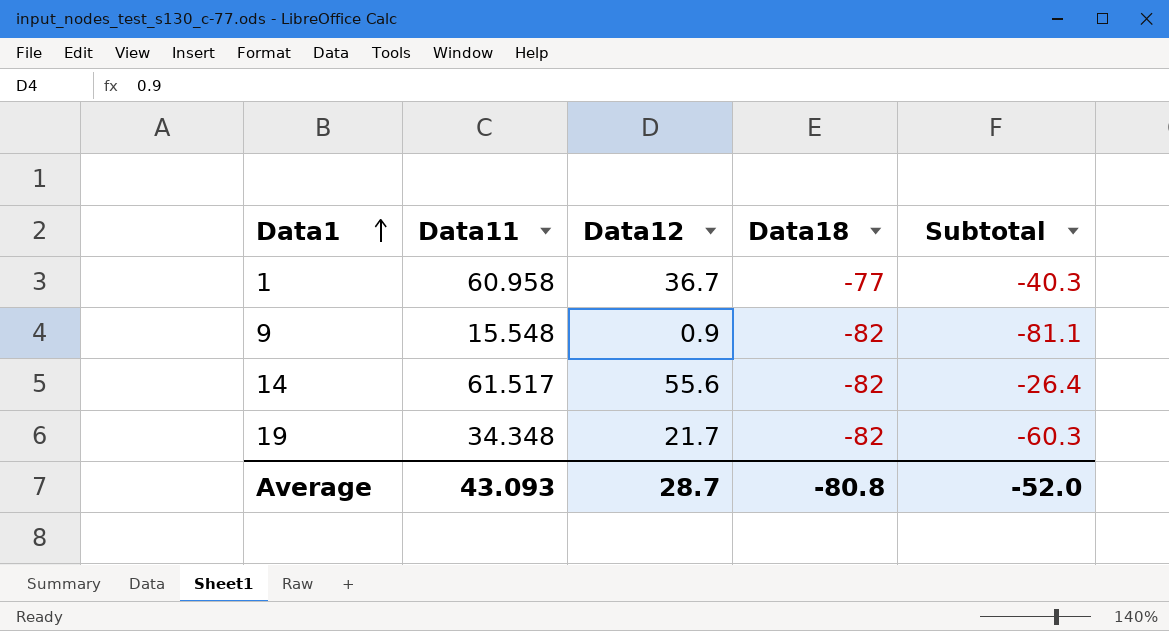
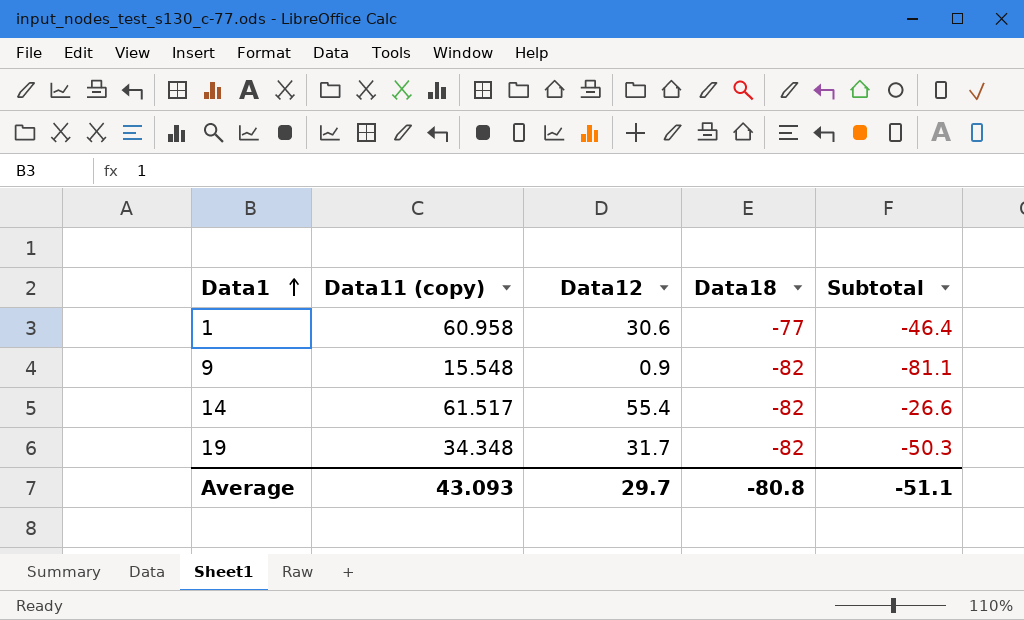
column name: Data11 -> Data11 (copy)
1 | Data12: 36.7 -> 30.6
1 | Subtotal: -40.3 -> -46.4
14 | Data12: 55.6 -> 55.4
14 | Subtotal: -26.4 -> -26.6
19 | Data12: 21.7 -> 31.7
19 | Subtotal: -60.3 -> -50.3
Average | Data12: 28.7 -> 29.7
Average | Subtotal: -52.0 -> -51.1

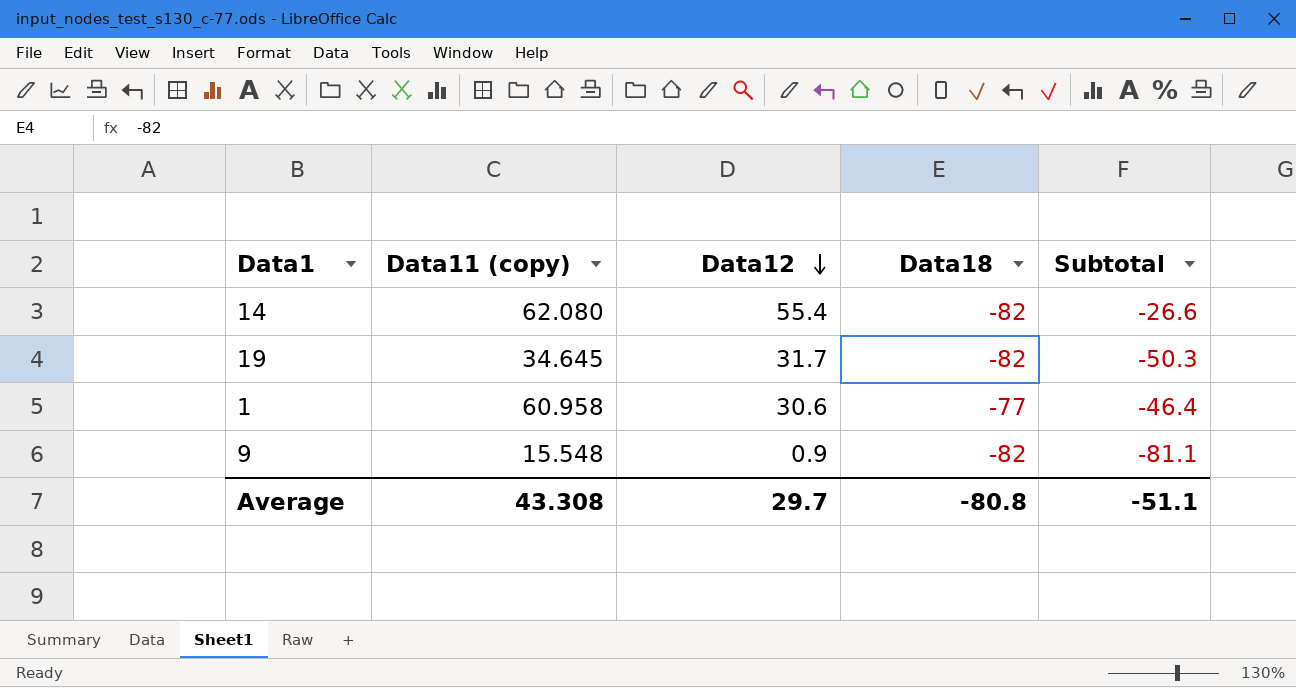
row order: Data1 ascending -> Data12 descending
14 | Data11 (copy): 61.517 -> 62.080
19 | Data11 (copy): 34.348 -> 34.645
Average | Data11 (copy): 43.093 -> 43.308

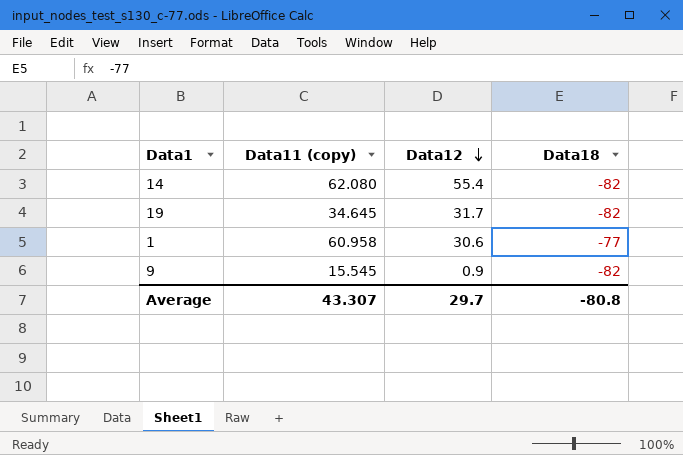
column Subtotal | formula: [Data12] + [Data18] -> none
9 | Data11 (copy): 15.548 -> 15.545
Average | Data11 (copy): 43.308 -> 43.307

